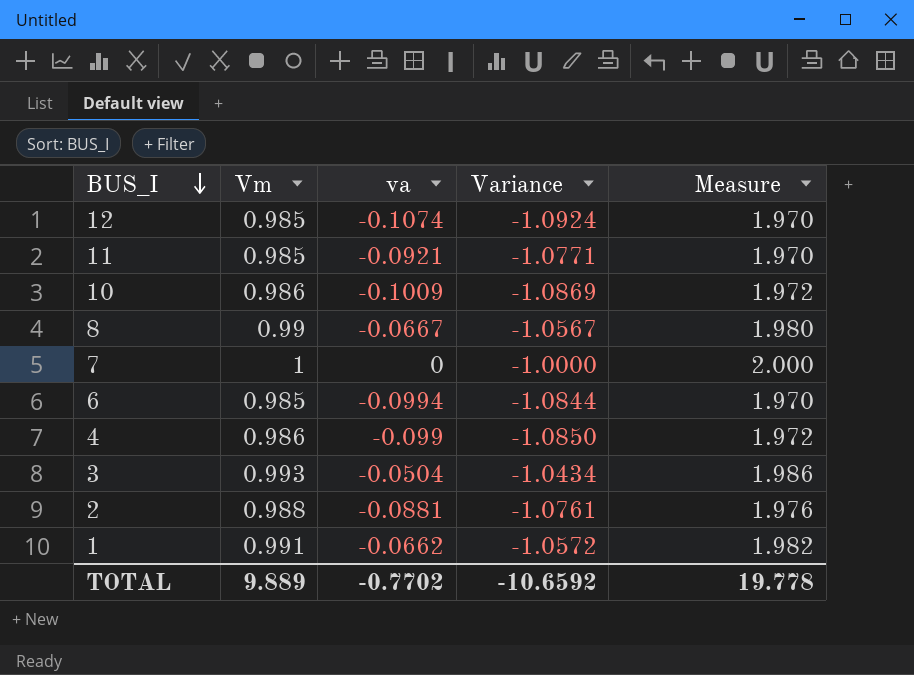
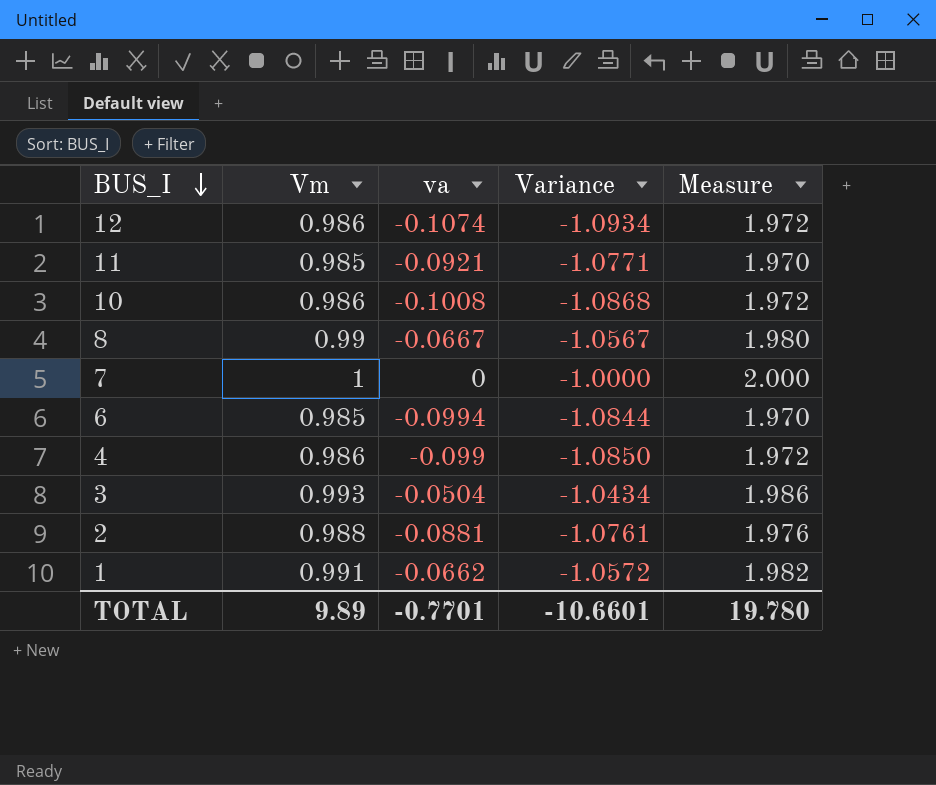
12 | Vm: 0.985 -> 0.986
12 | Variance: -1.0924 -> -1.0934
12 | Measure: 1.970 -> 1.972
10 | va: -0.1009 -> -0.1008
10 | Variance: -1.0869 -> -1.0868
TOTAL | Vm: 9.889 -> 9.89
TOTAL | va: -0.7702 -> -0.7701
TOTAL | Variance: -10.6592 -> -10.6601
TOTAL | Measure: 19.778 -> 19.780

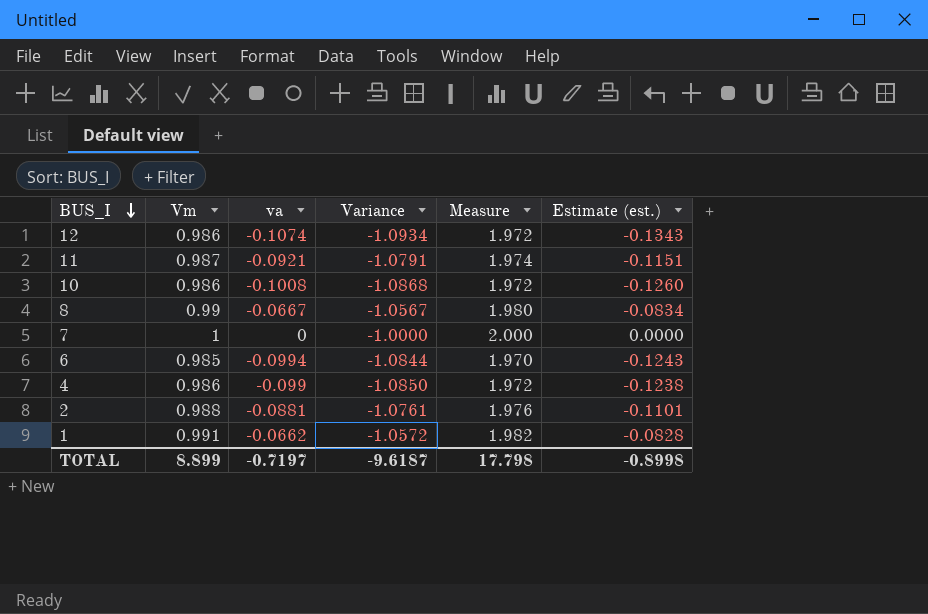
column Estimate (est.) | formula: none -> [va] * 1.25
row 3: 0.993 | -0.0504 | -1.0434 | 1.986 -> none
11 | Vm: 0.985 -> 0.987
11 | Variance: -1.0771 -> -1.0791
11 | Measure: 1.970 -> 1.974
TOTAL | Vm: 9.89 -> 8.899
TOTAL | va: -0.7701 -> -0.7197
TOTAL | Variance: -10.6601 -> -9.6187
TOTAL | Measure: 19.780 -> 17.798

